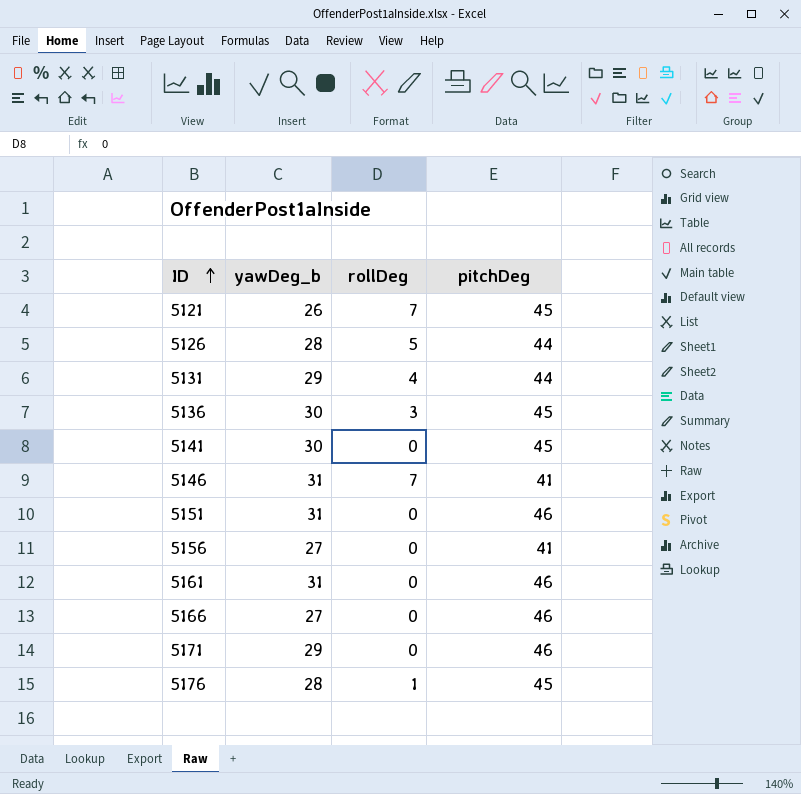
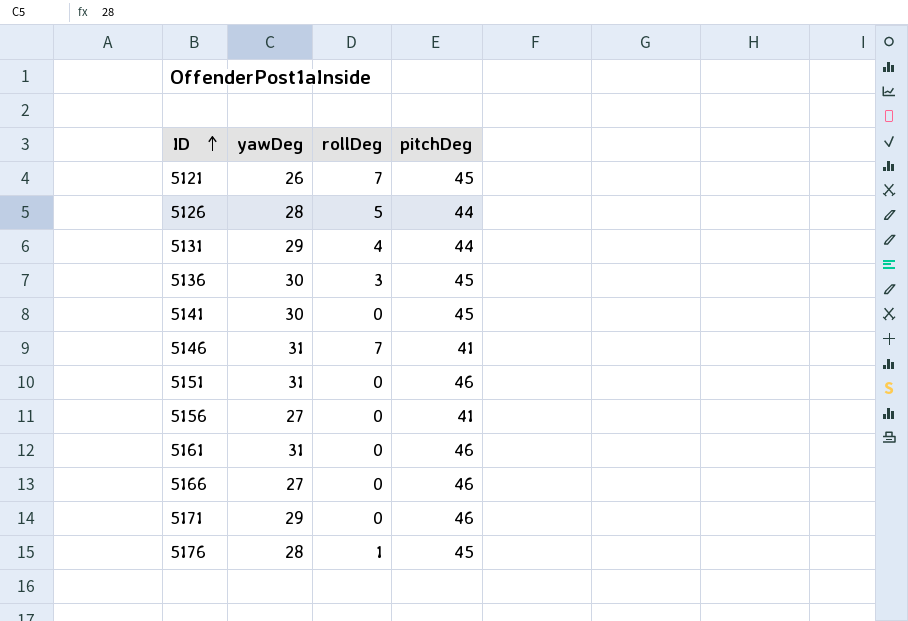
column name: yawDeg_b -> yawDeg

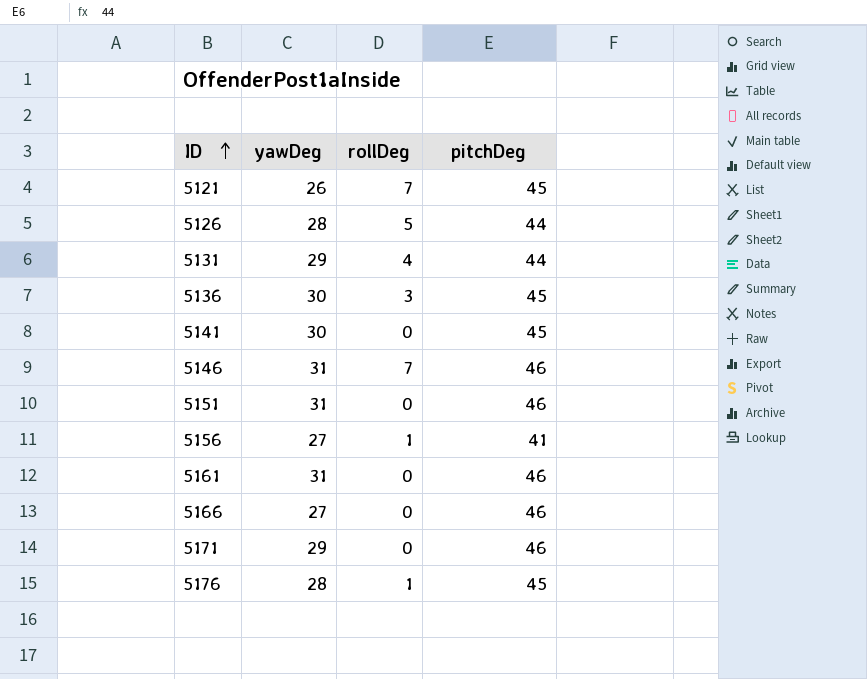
5146 | pitchDeg: 41 -> 46
5156 | rollDeg: 0 -> 1

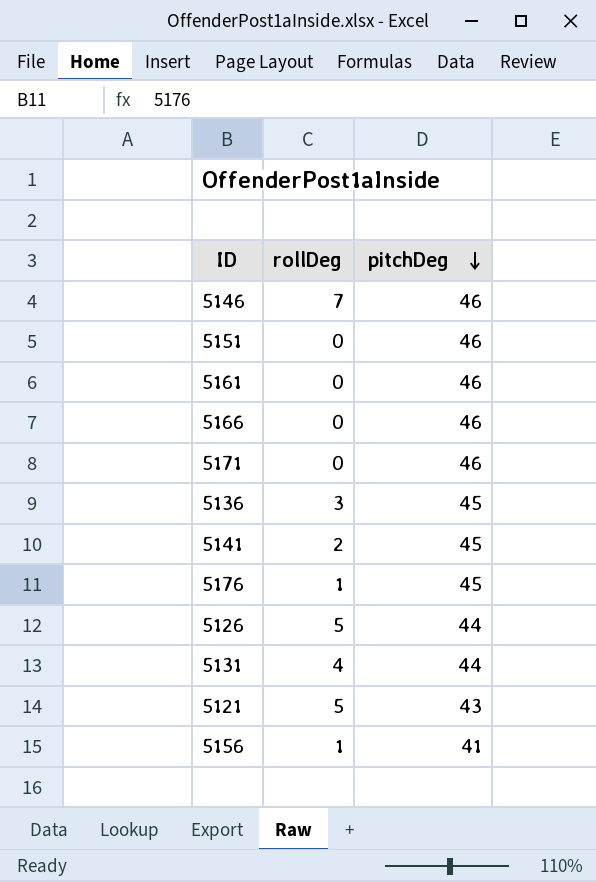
row order: ID ascending -> pitchDeg descending
column yawDeg | position: 2 -> none
5141 | rollDeg: 0 -> 2
5121 | rollDeg: 7 -> 5
5121 | pitchDeg: 45 -> 43

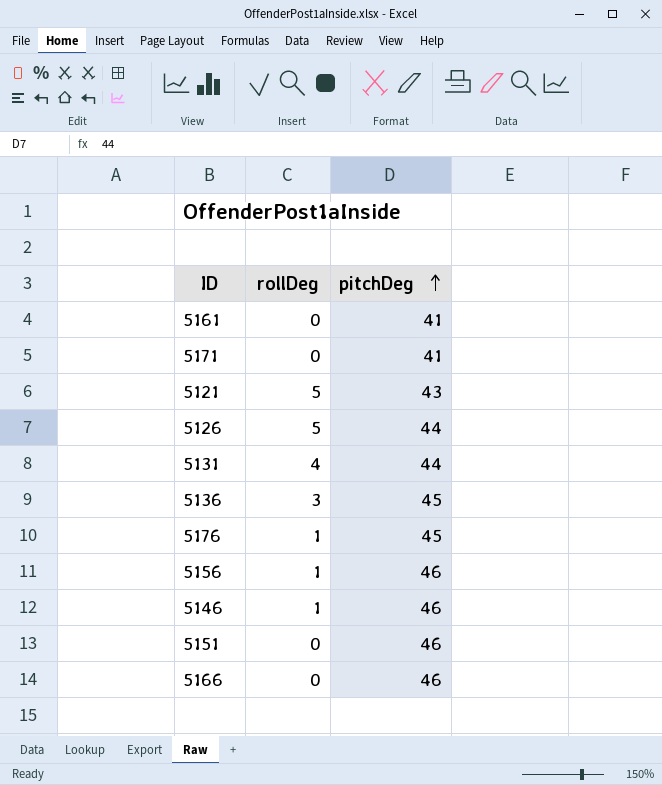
row order: pitchDeg descending -> pitchDeg ascending
row 5141: 2 | 45 -> none
5161 | pitchDeg: 46 -> 41
5171 | pitchDeg: 46 -> 41
5156 | pitchDeg: 41 -> 46
5146 | rollDeg: 7 -> 1

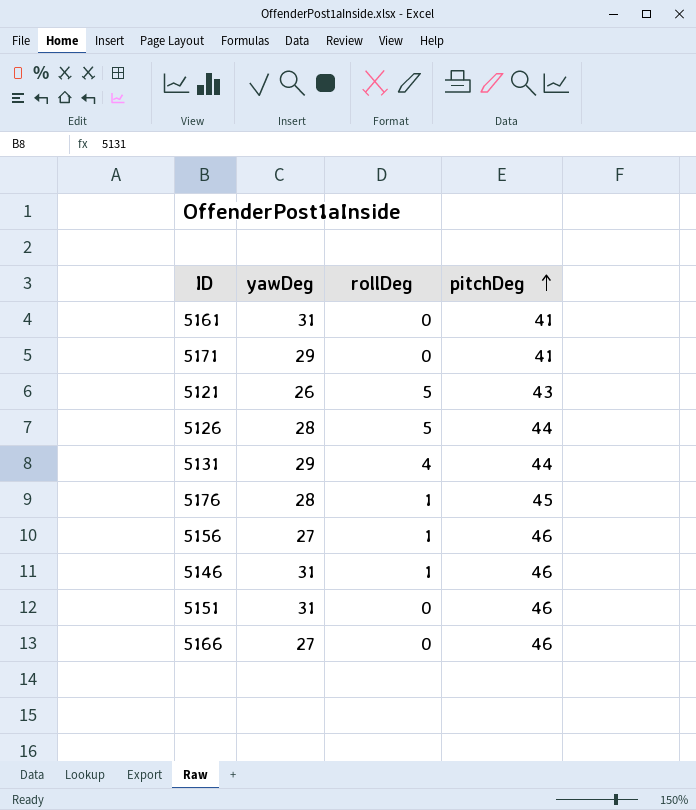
column yawDeg | position: none -> 2
row 5136: 3 | 45 -> none

